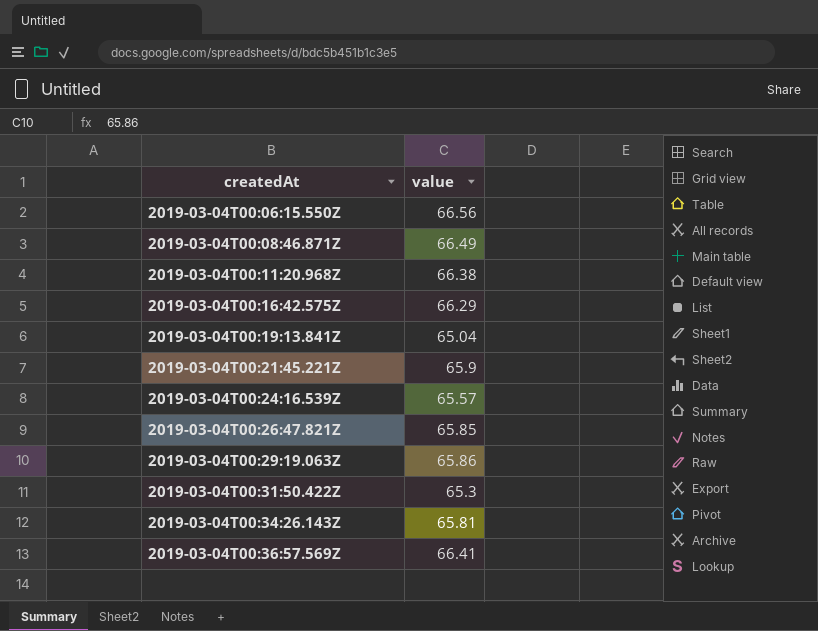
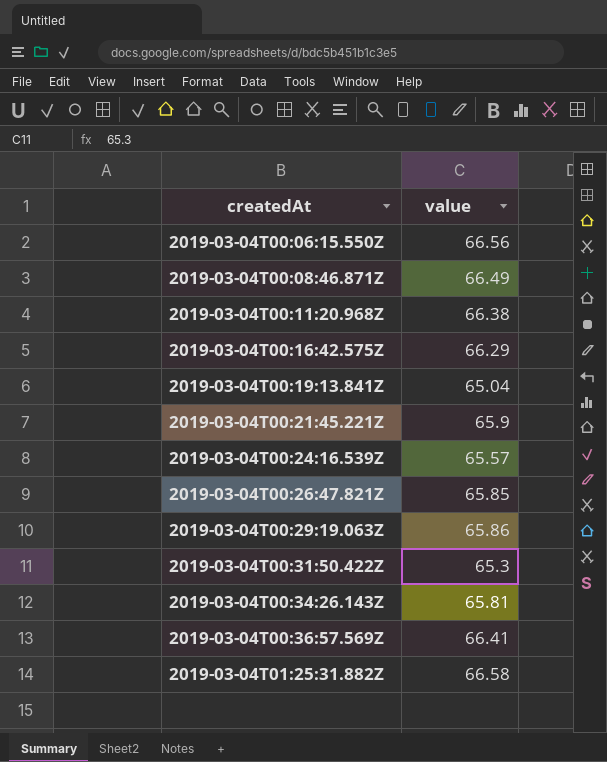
row 2019-03-04T01:25:31.882Z: none -> 66.58

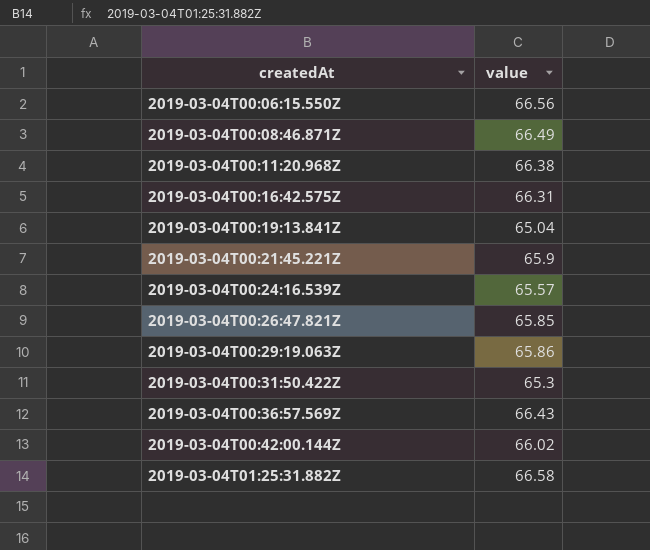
row 2019-03-04T00:34:26.143Z: 65.81 -> none
2019-03-04T00:16:42.575Z | value: 66.29 -> 66.31
2019-03-04T00:36:57.569Z | value: 66.41 -> 66.43
row 2019-03-04T00:42:00.144Z: none -> 66.02

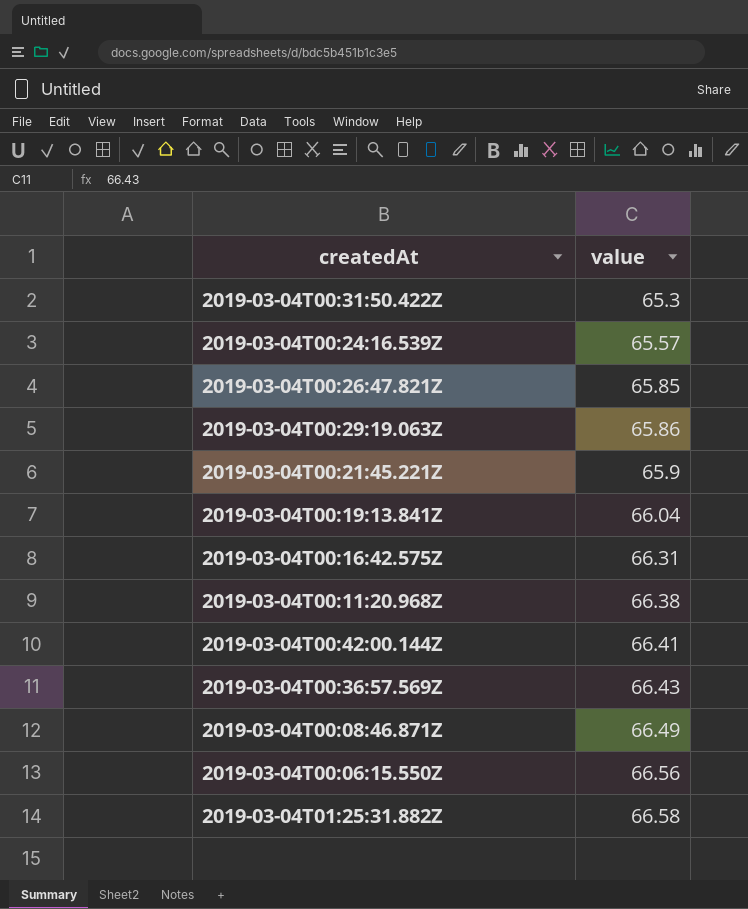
row order: createdAt ascending -> value ascending
2019-03-04T00:19:13.841Z | value: 65.04 -> 66.04
2019-03-04T00:42:00.144Z | value: 66.02 -> 66.41

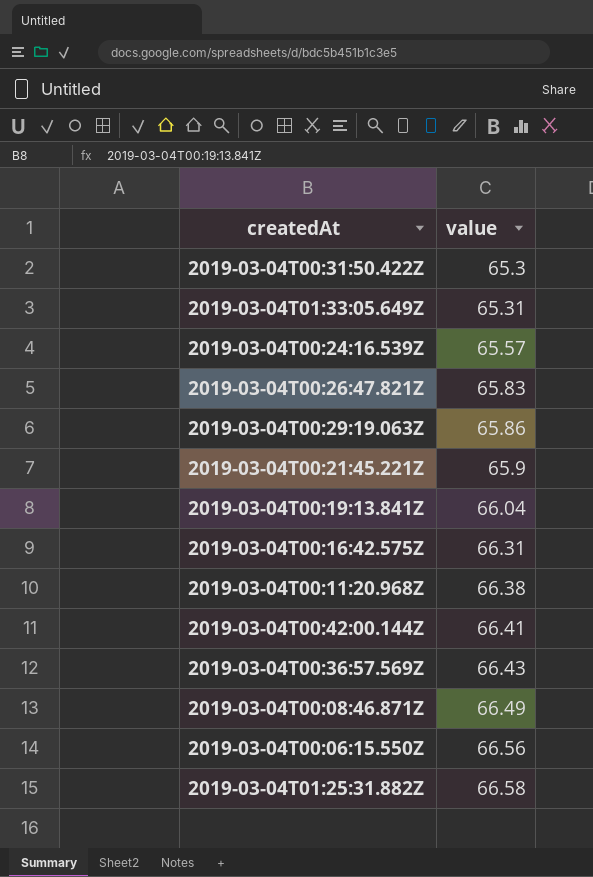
row 2019-03-04T01:33:05.649Z: none -> 65.31
2019-03-04T00:26:47.821Z | value: 65.85 -> 65.83

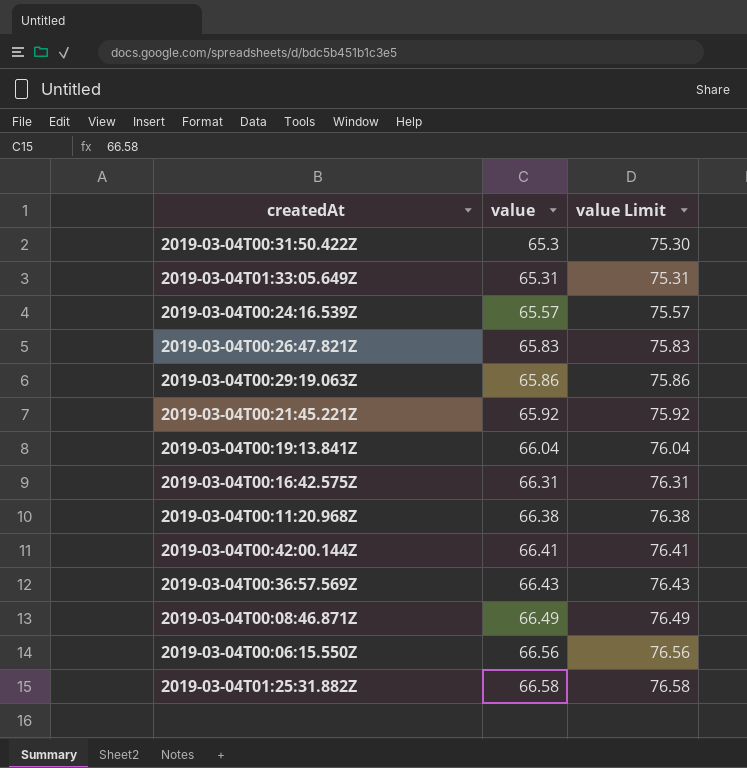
column value Limit | formula: none -> [value] + 10
2019-03-04T00:21:45.221Z | value: 65.9 -> 65.92

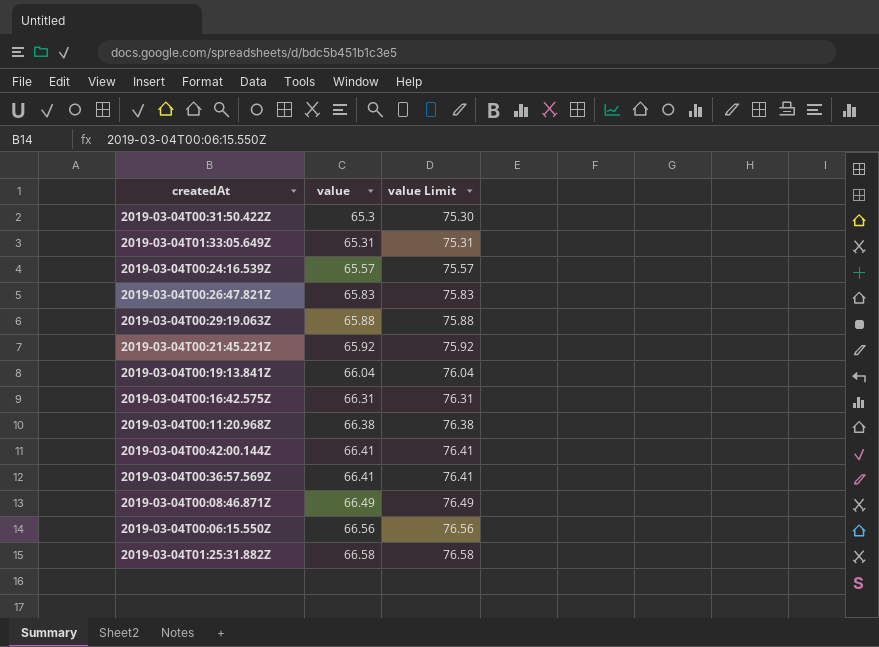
2019-03-04T00:29:19.063Z | value: 65.86 -> 65.88
2019-03-04T00:29:19.063Z | value Limit: 75.86 -> 75.88
2019-03-04T00:36:57.569Z | value: 66.43 -> 66.41
2019-03-04T00:36:57.569Z | value Limit: 76.43 -> 76.41

